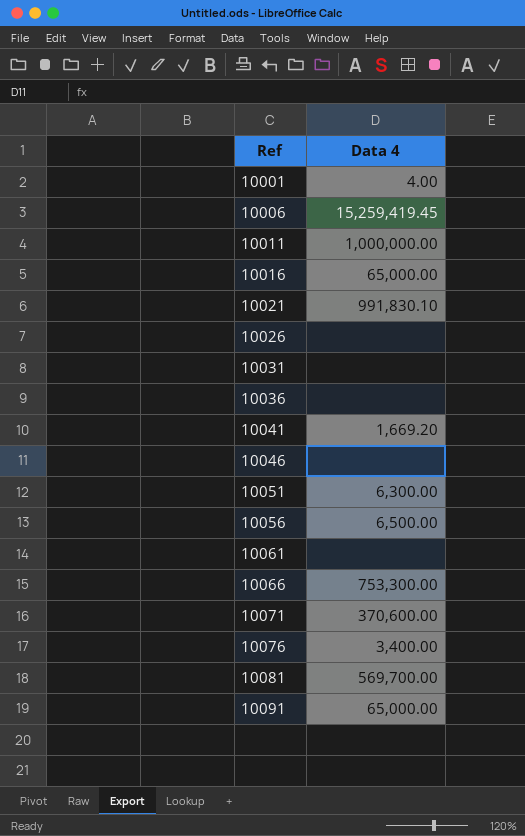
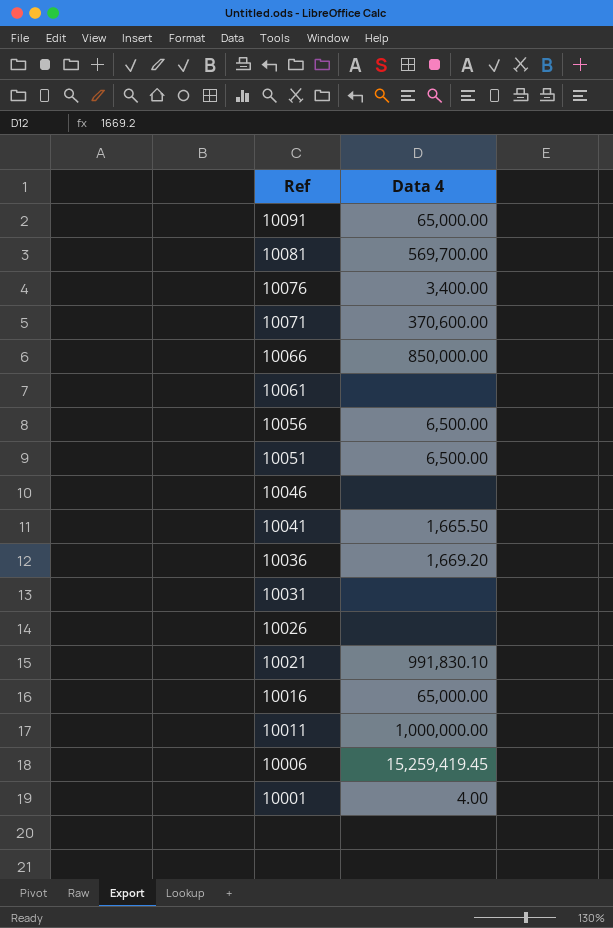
row order: Ref ascending -> Ref descending
10066 | Data 4: 753,300.00 -> 850,000.00
10051 | Data 4: 6,300.00 -> 6,500.00
10041 | Data 4: 1,669.20 -> 1,665.50
10036 | Data 4: none -> 1,669.20

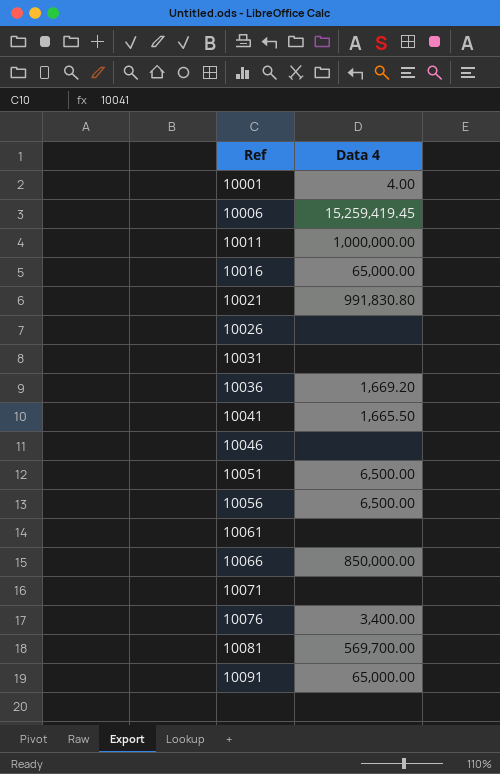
row order: Ref descending -> Ref ascending
10021 | Data 4: 991,830.10 -> 991,830.80
10071 | Data 4: 370,600.00 -> none

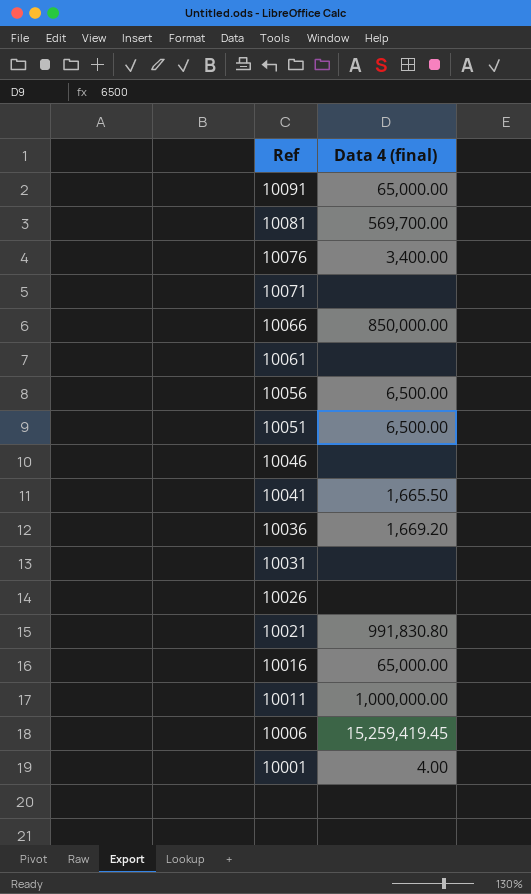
row order: Ref ascending -> Ref descending
column name: Data 4 -> Data 4 (final)

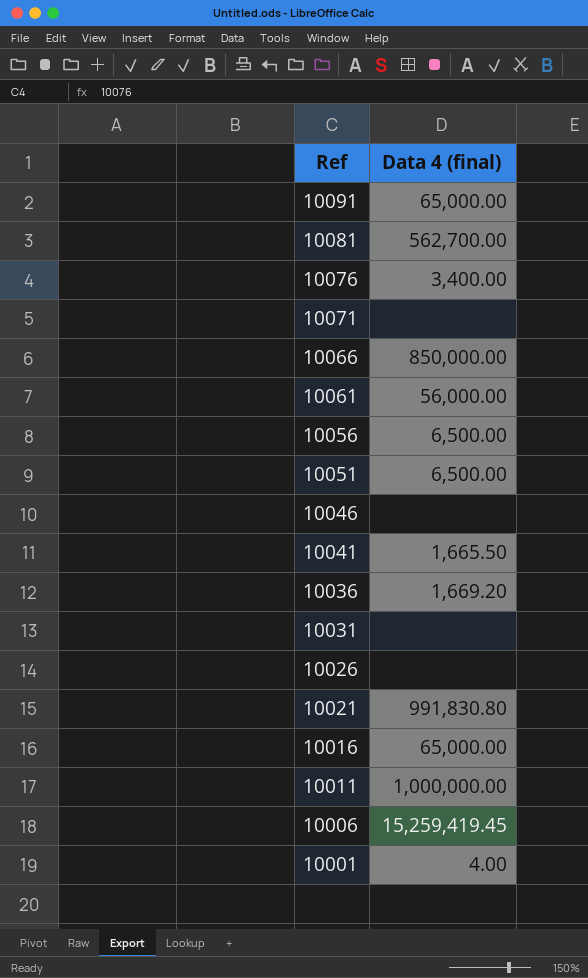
10081 | Data 4 (final): 569,700.00 -> 562,700.00
10061 | Data 4 (final): none -> 56,000.00

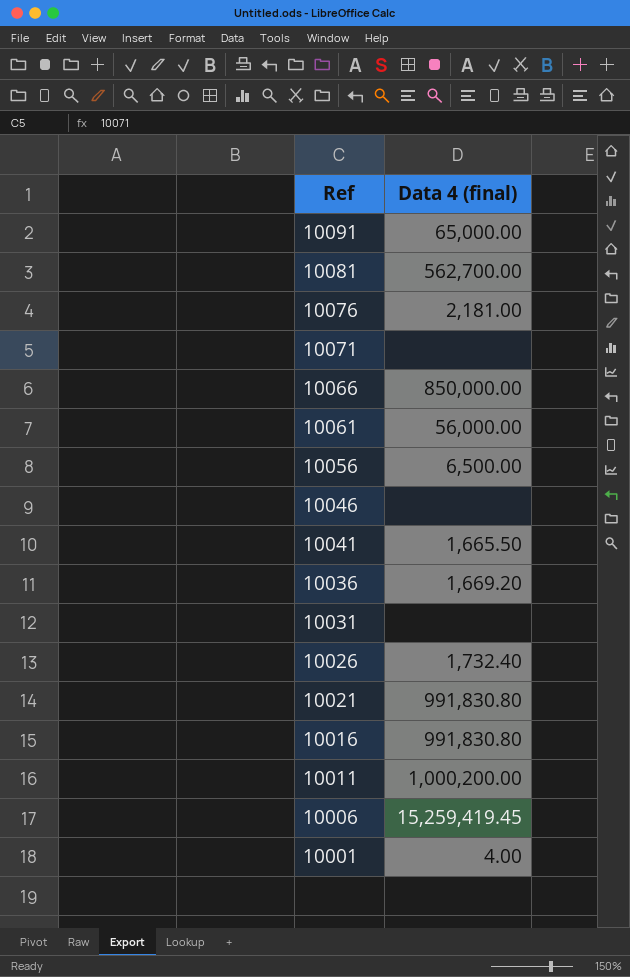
row 10051: 6,500.00 -> none
10076 | Data 4 (final): 3,400.00 -> 2,181.00
10026 | Data 4 (final): none -> 1,732.40
10016 | Data 4 (final): 65,000.00 -> 991,830.80
10011 | Data 4 (final): 1,000,000.00 -> 1,000,200.00

